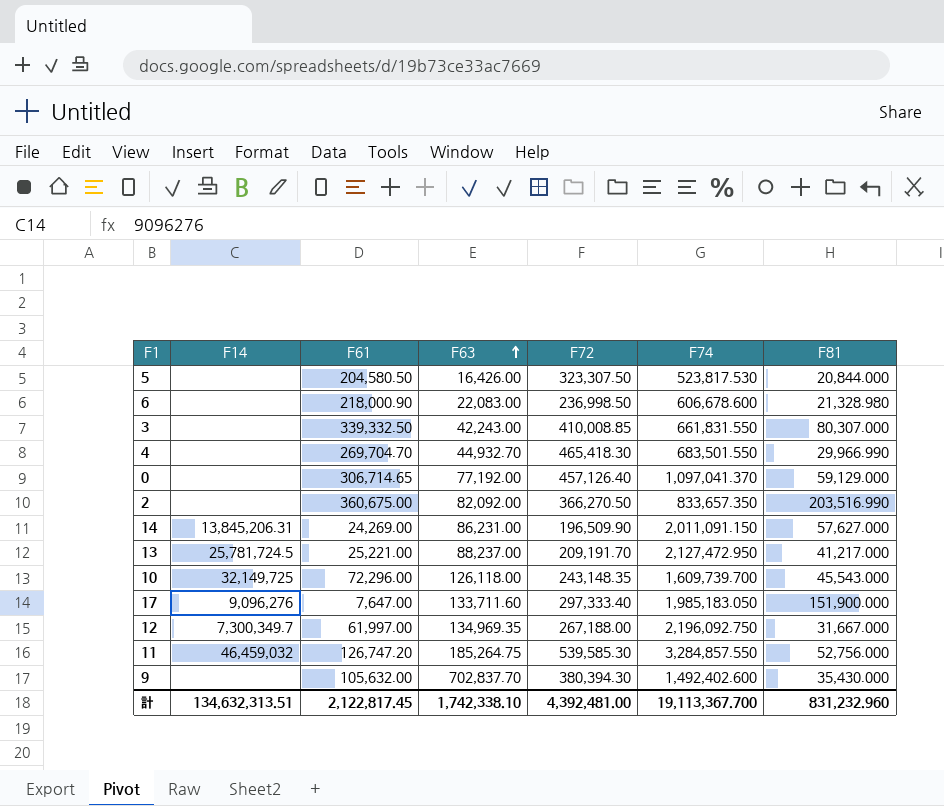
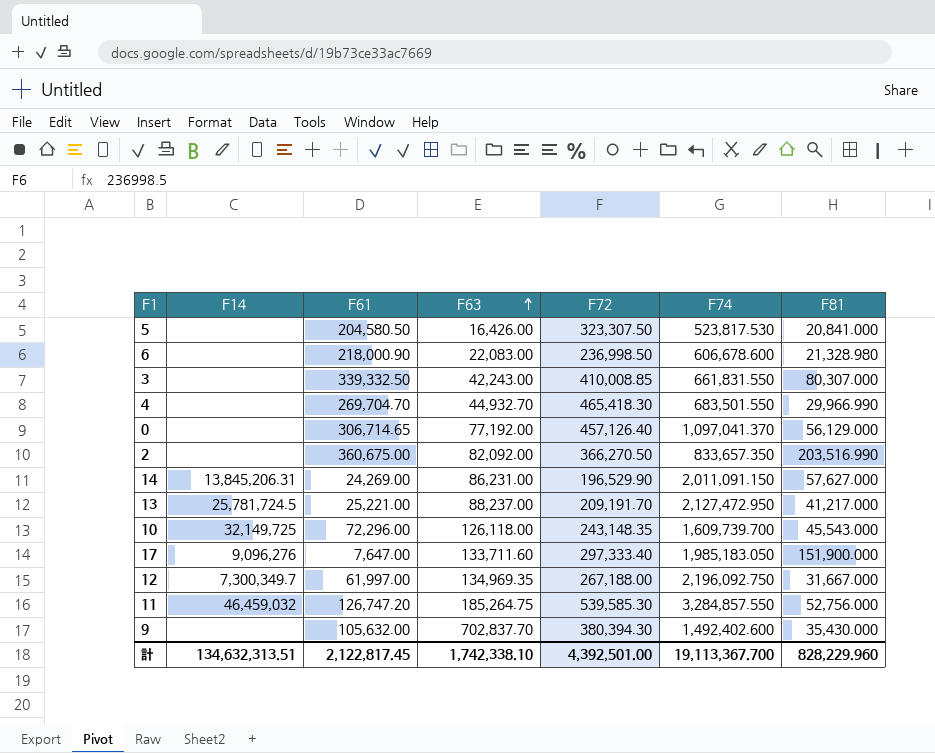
5 | F81: 20,844.000 -> 20,841.000
0 | F81: 59,129.000 -> 56,129.000
14 | F72: 196,509.90 -> 196,529.90
計 | F72: 4,392,481.00 -> 4,392,501.00
計 | F81: 831,232.960 -> 828,229.960

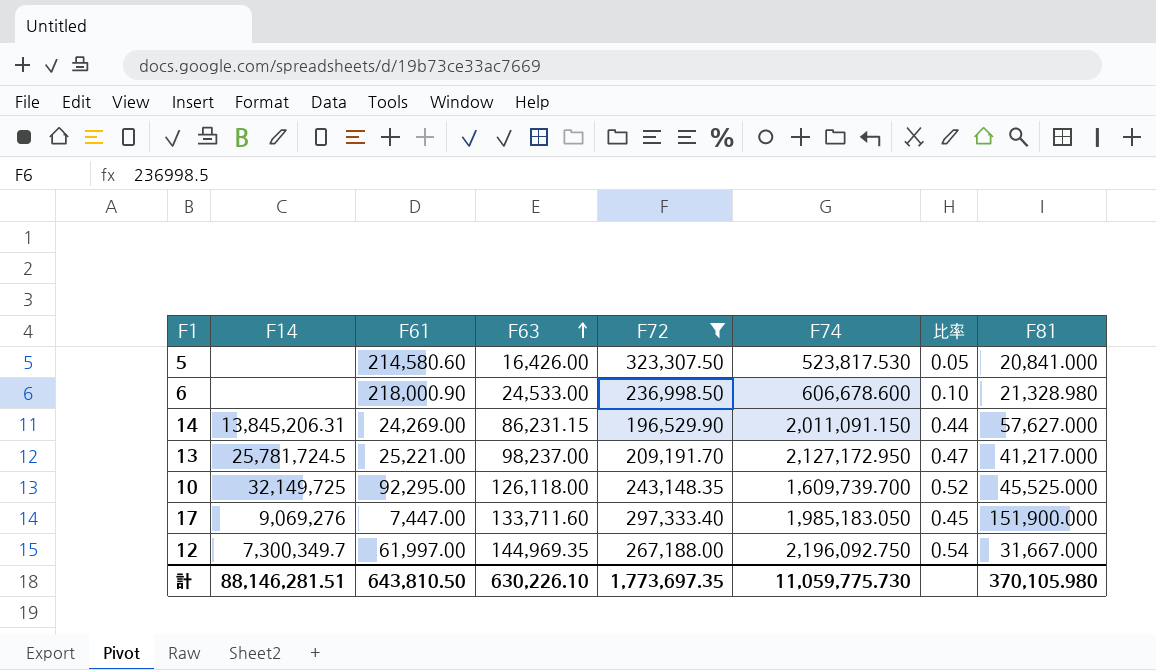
filter: none -> F72 <= 323,307.50
column 比率 | formula: none -> [F63] / [F72]
5 | F61: 204,580.50 -> 214,580.60
6 | F63: 22,083.00 -> 24,533.00
14 | F63: 86,231.00 -> 86,231.15
13 | F63: 88,237.00 -> 98,237.00
13 | F74: 2,127,472.950 -> 2,127,172.950
10 | F61: 72,296.00 -> 92,295.00
10 | F81: 45,543.000 -> 45,525.000
17 | F14: 9,096,276 -> 9,069,276
17 | F61: 7,647.00 -> 7,447.00
12 | F63: 134,969.35 -> 144,969.35
計 | F14: 134,632,313.51 -> 88,146,281.51
計 | F61: 2,122,817.45 -> 643,810.50
計 | F63: 1,742,338.10 -> 630,226.10
計 | F72: 4,392,501.00 -> 1,773,697.35
計 | F74: 19,113,367.700 -> 11,059,775.730
計 | F81: 828,229.960 -> 370,105.980

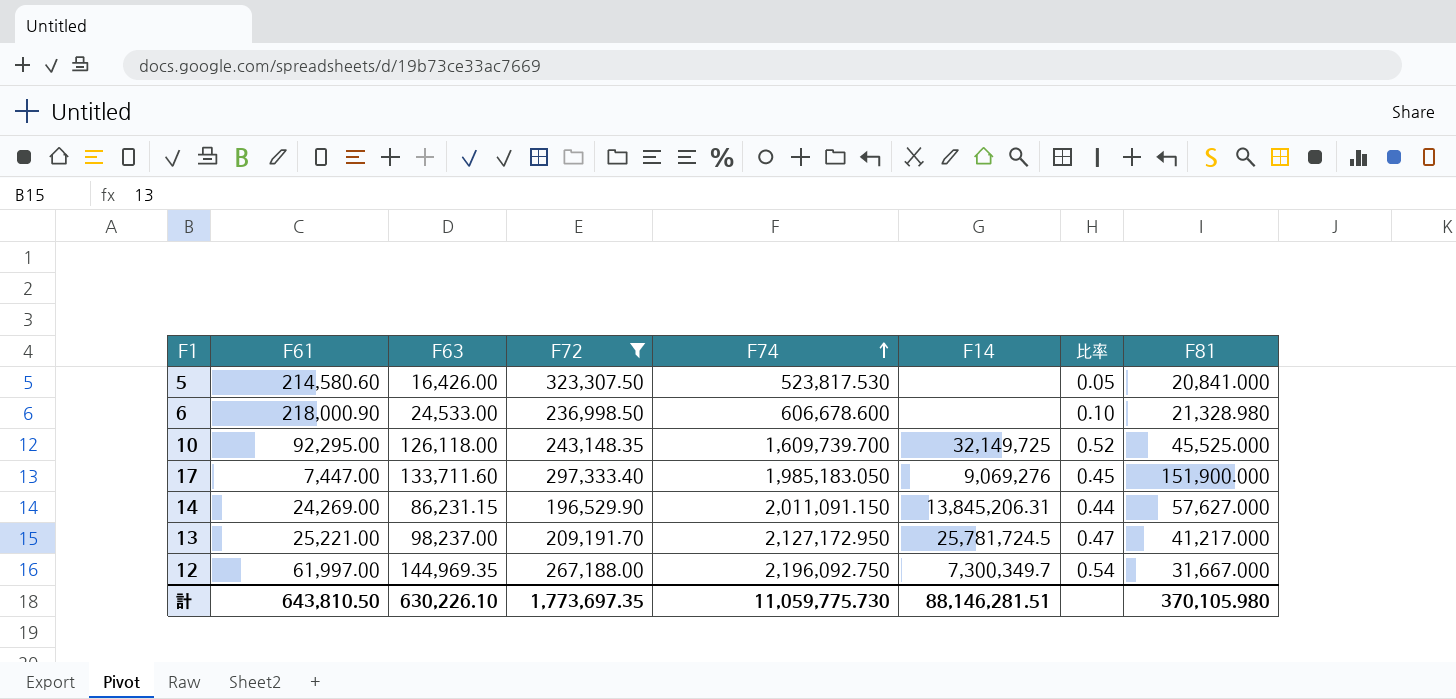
row order: F63 ascending -> F74 ascending
column F14 | position: 2 -> 6

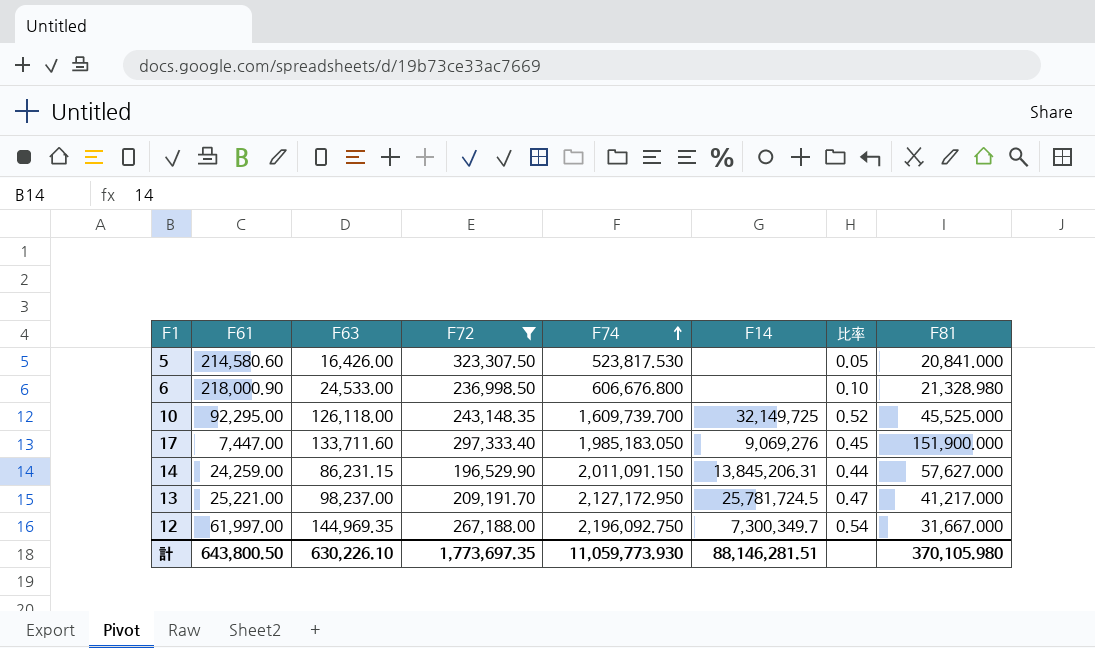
6 | F74: 606,678.600 -> 606,676.800
14 | F61: 24,269.00 -> 24,259.00
計 | F61: 643,810.50 -> 643,800.50
計 | F74: 11,059,775.730 -> 11,059,773.930

